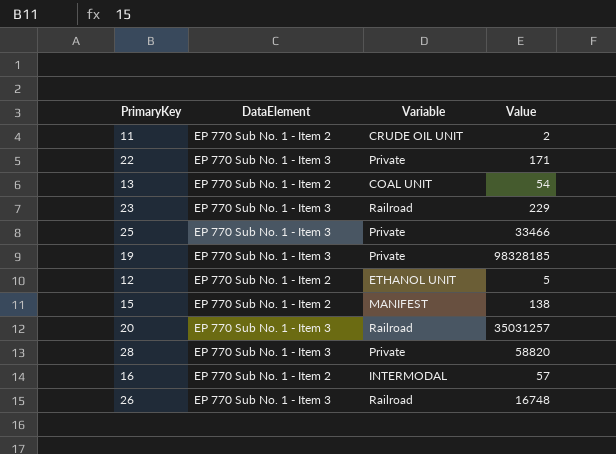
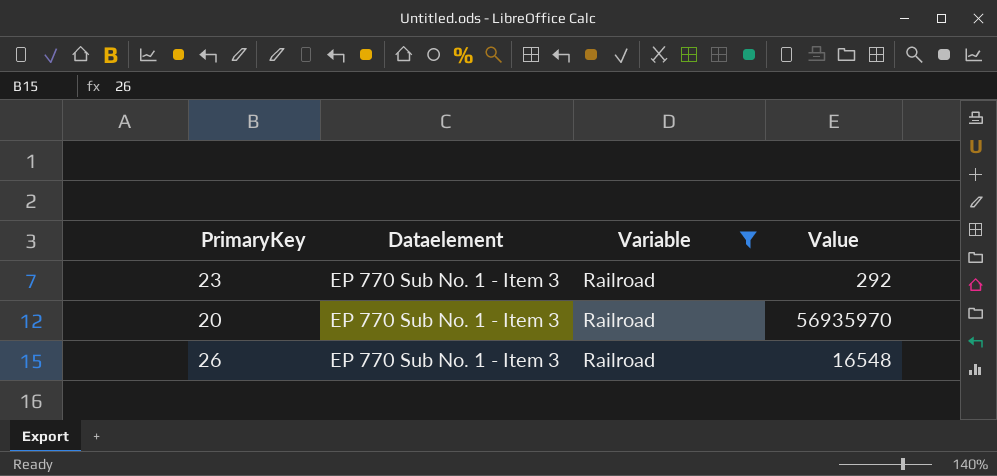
filter: none -> Variable = Railroad
column name: DataElement -> Dataelement
23 | Value: 229 -> 292
20 | Value: 35031257 -> 56935970
26 | Value: 16748 -> 16548

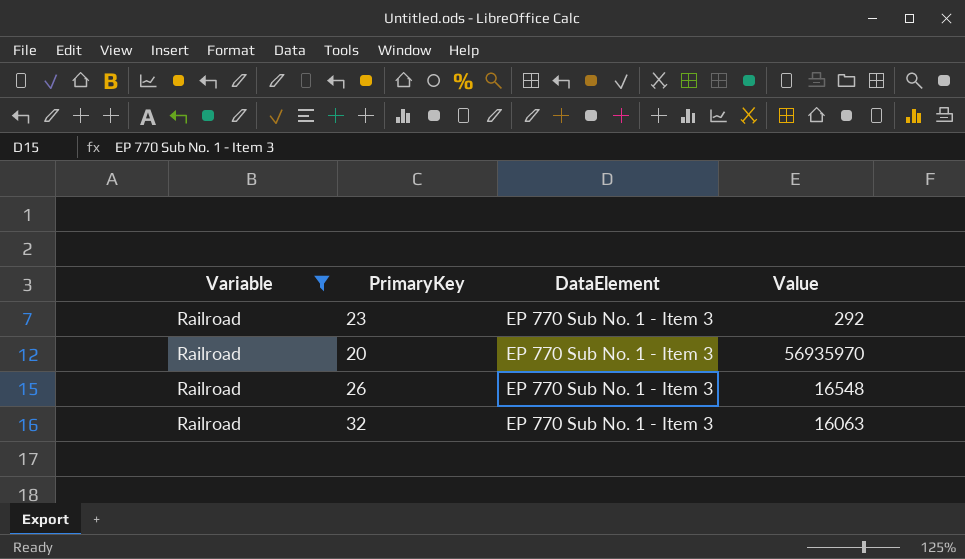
column Variable | position: 3 -> 1
column name: Dataelement -> DataElement
row 32: none -> Railroad | EP 770 Sub No. 1 - Item 3 | 16063

